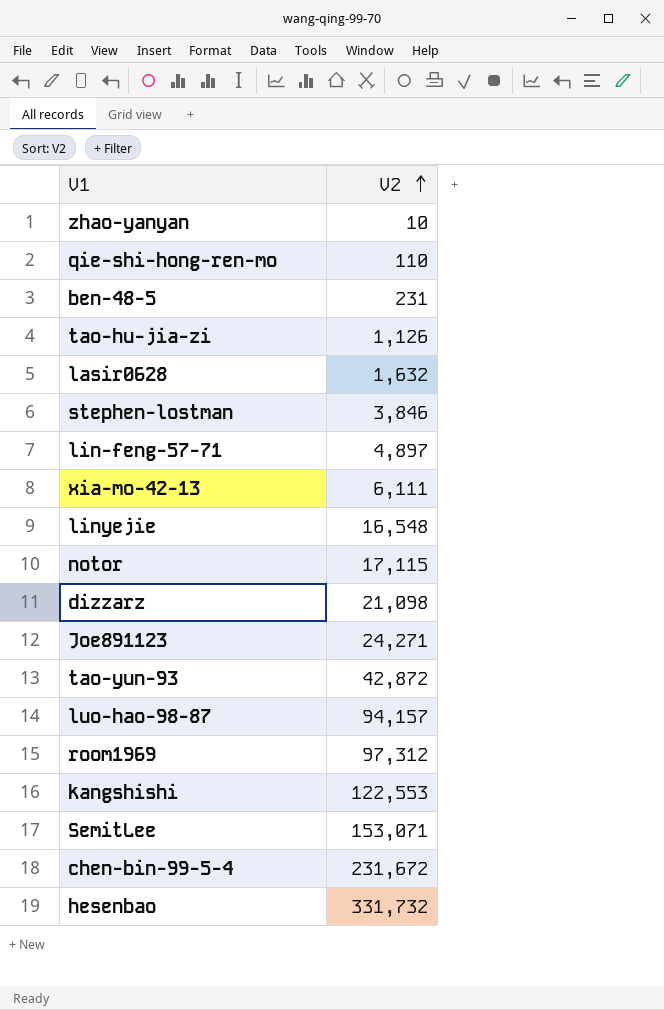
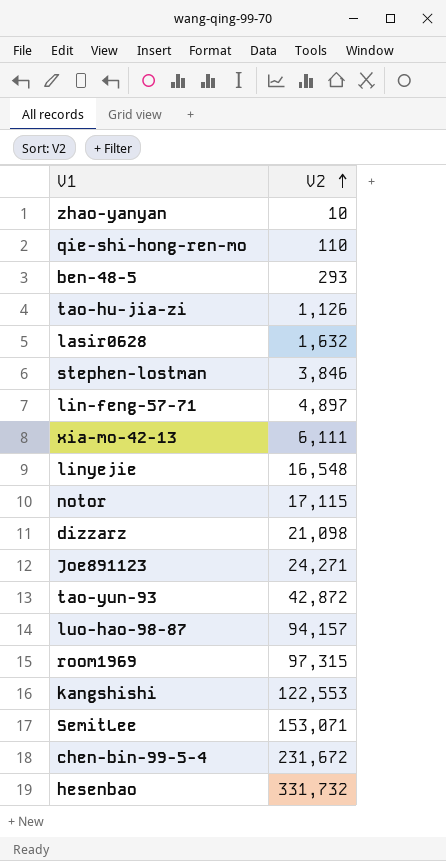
ben-48-5 | V2: 231 -> 293
room1969 | V2: 97,312 -> 97,315

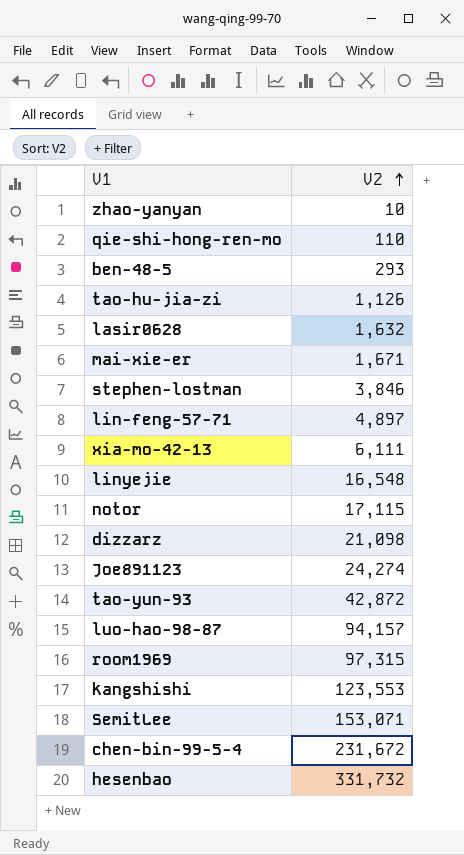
row mai-xie-er: none -> 1,671
Joe891123 | V2: 24,271 -> 24,274
kangshishi | V2: 122,553 -> 123,553

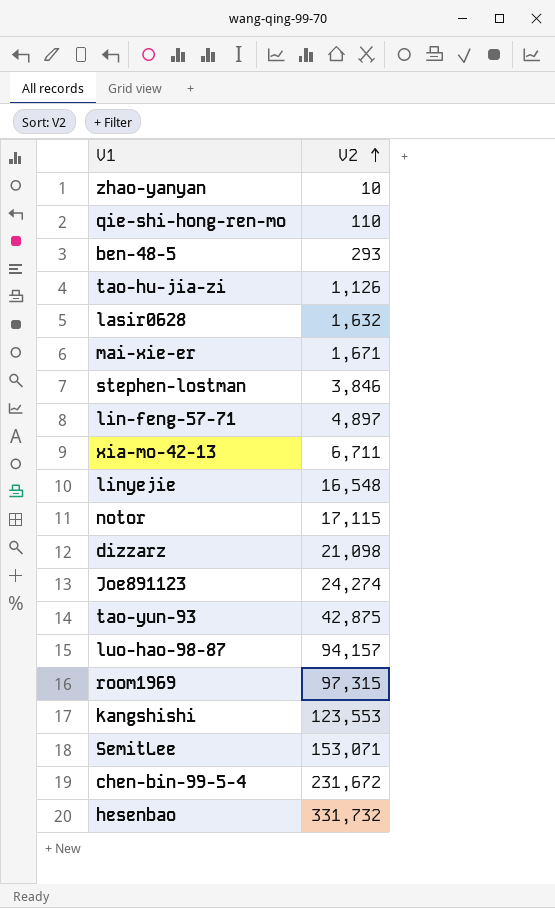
xia-mo-42-13 | V2: 6,111 -> 6,711
tao-yun-93 | V2: 42,872 -> 42,875

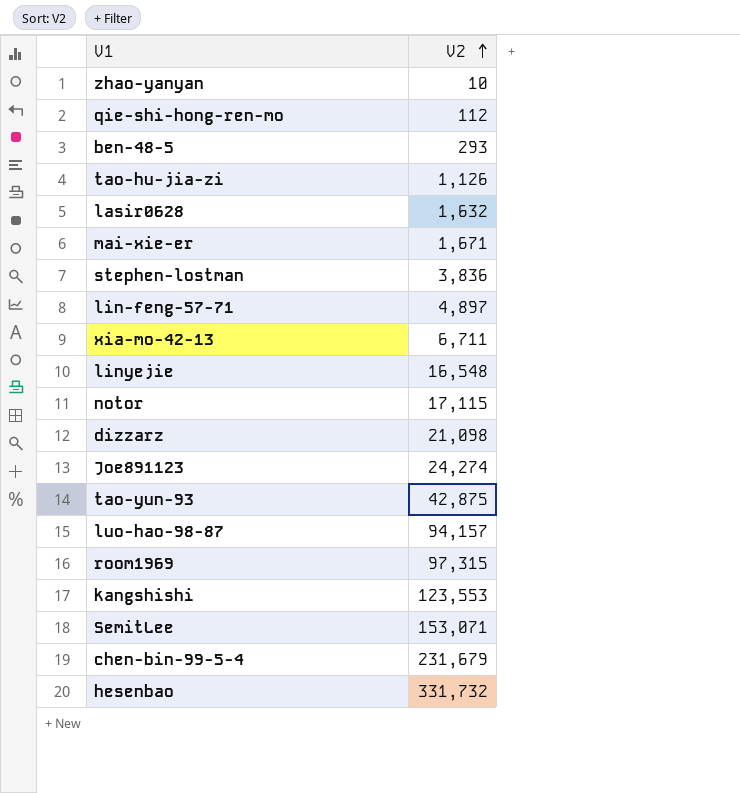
qie-shi-hong-ren-mo | V2: 110 -> 112
stephen-lostman | V2: 3,846 -> 3,836
chen-bin-99-5-4 | V2: 231,672 -> 231,679

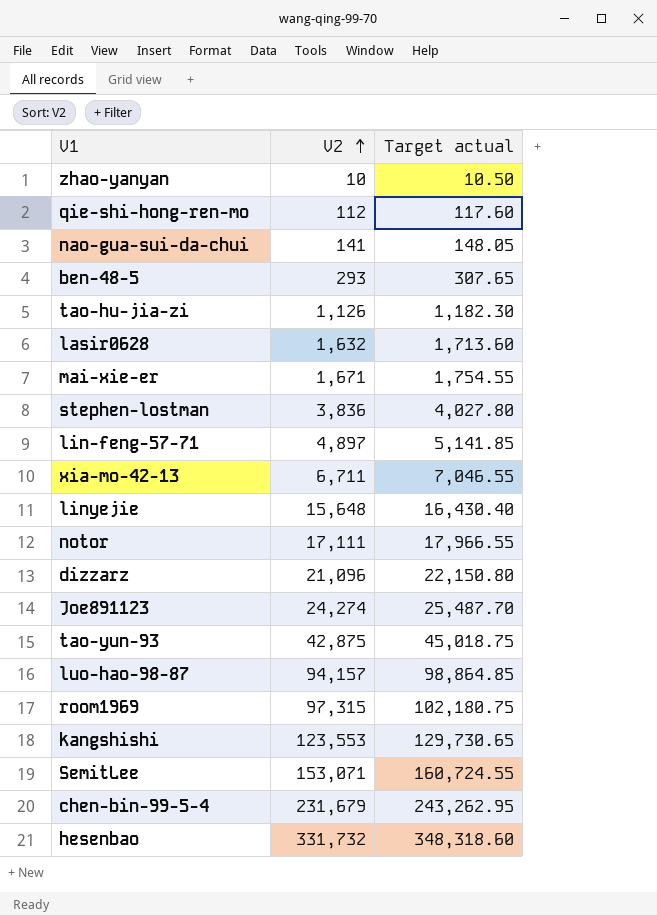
column Target actual | formula: none -> [V2] * 1.05
row nao-gua-sui-da-chui: none -> 141 | 148.05
linyejie | V2: 16,548 -> 15,648
notor | V2: 17,115 -> 17,111
dizzarz | V2: 21,098 -> 21,096

